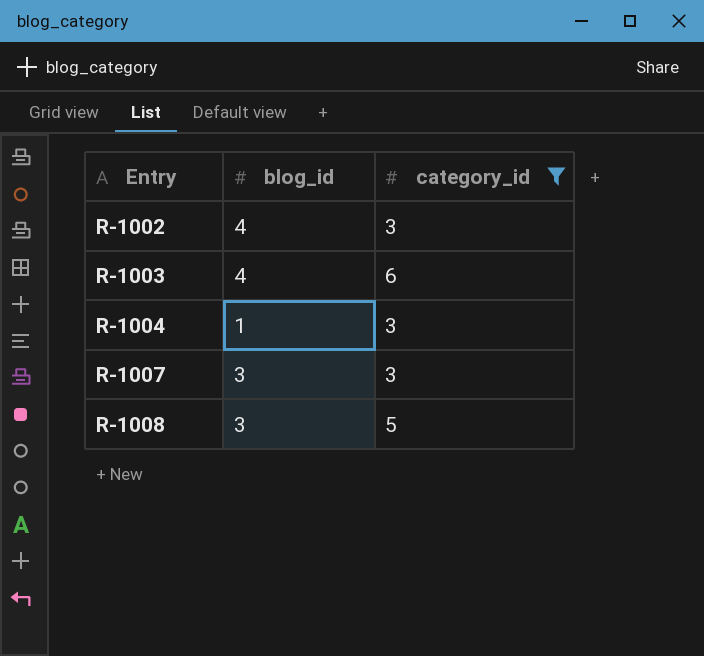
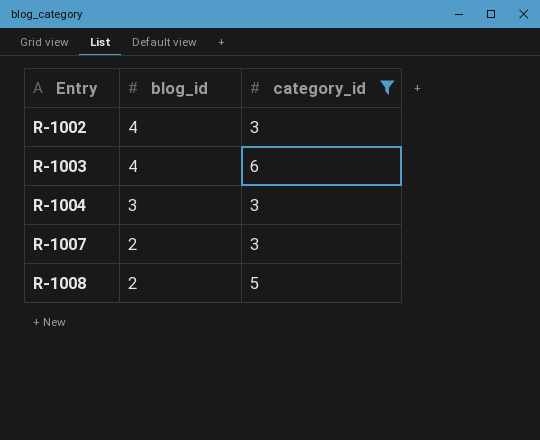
R-1004 | blog_id: 1 -> 3
R-1007 | blog_id: 3 -> 2
R-1008 | blog_id: 3 -> 2

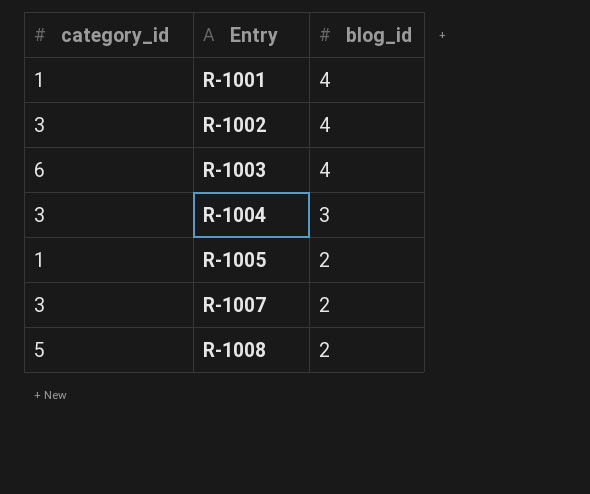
filter: category_id != 1 -> none
column category_id | position: 3 -> 1

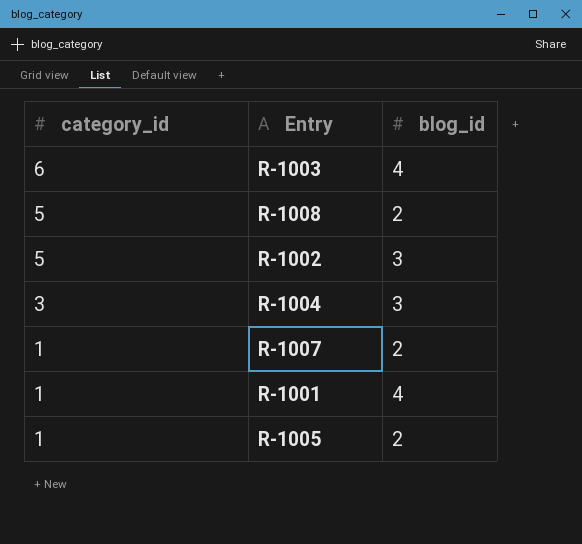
row order: Entry ascending -> category_id descending
R-1002 | category_id: 3 -> 5
R-1002 | blog_id: 4 -> 3
R-1007 | category_id: 3 -> 1

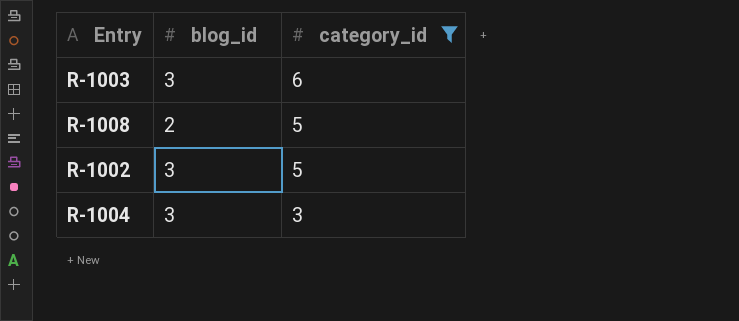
filter: none -> category_id != 1
column category_id | position: 1 -> 3
R-1003 | blog_id: 4 -> 3

